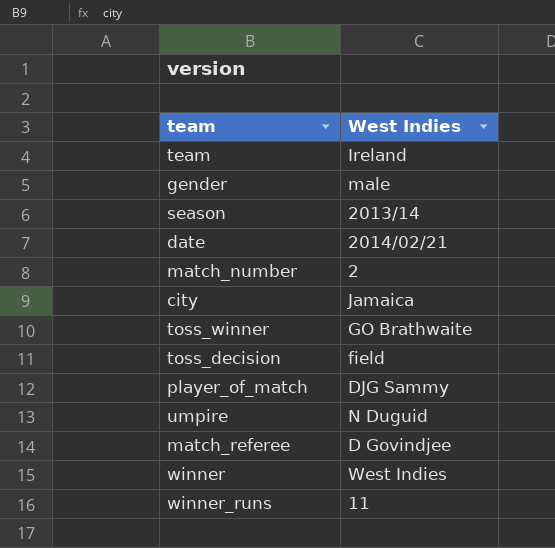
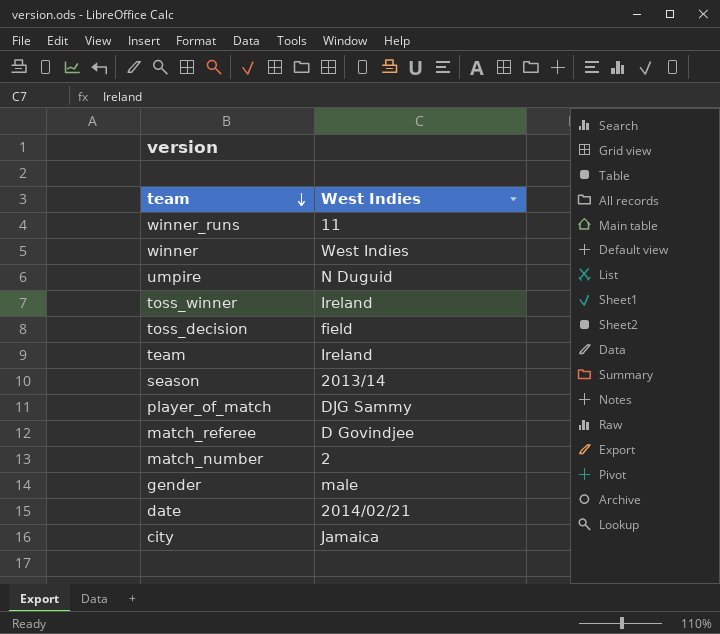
row order: none -> team descending
toss_winner | West Indies: GO Brathwaite -> Ireland

